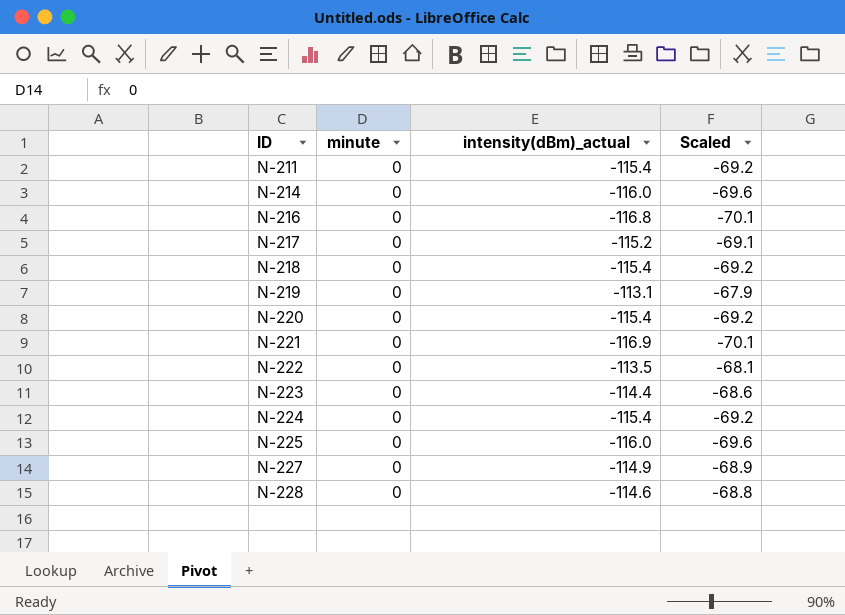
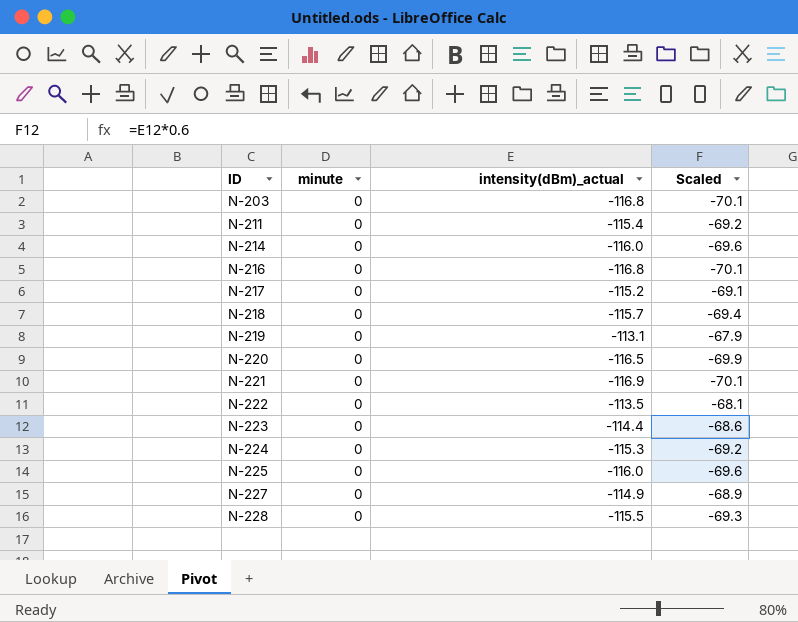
row N-203: none -> 0 | -116.8 | -70.1
N-218 | intensity(dBm)_actual: -115.4 -> -115.7
N-218 | Scaled: -69.2 -> -69.4
N-220 | intensity(dBm)_actual: -115.4 -> -116.5
N-220 | Scaled: -69.2 -> -69.9
N-224 | intensity(dBm)_actual: -115.4 -> -115.3
N-228 | intensity(dBm)_actual: -114.6 -> -115.5
N-228 | Scaled: -68.8 -> -69.3

